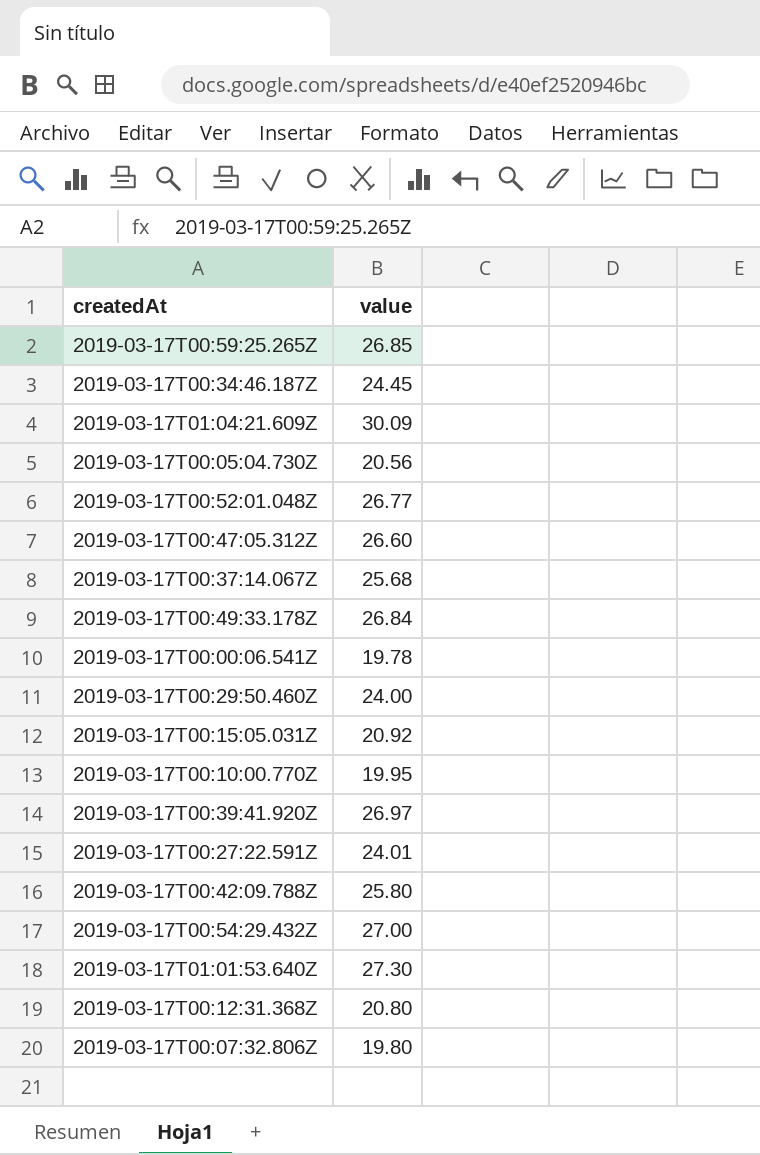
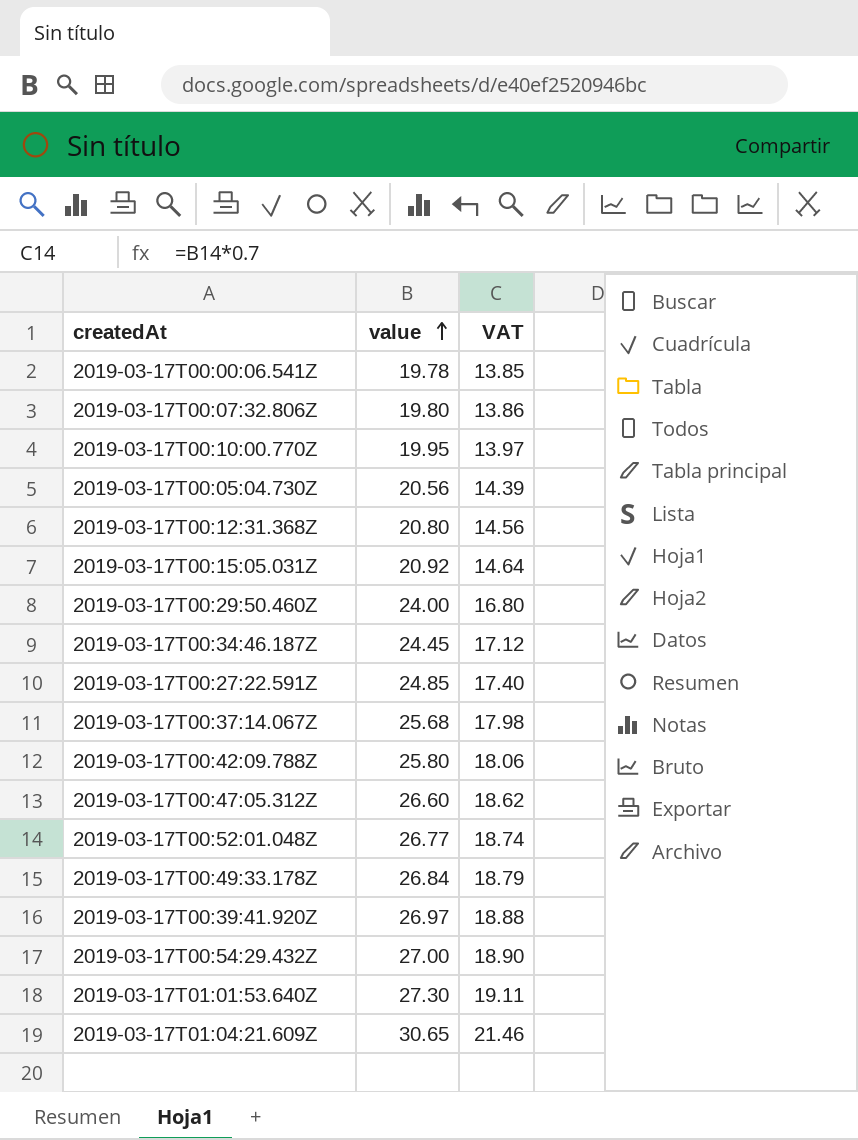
row order: none -> value ascending
column VAT | formula: none -> [value] * 0.7
row 2019-03-17T00:59:25.265Z: 26.85 -> none
2019-03-17T00:27:22.591Z | value: 24.01 -> 24.85
2019-03-17T01:04:21.609Z | value: 30.09 -> 30.65

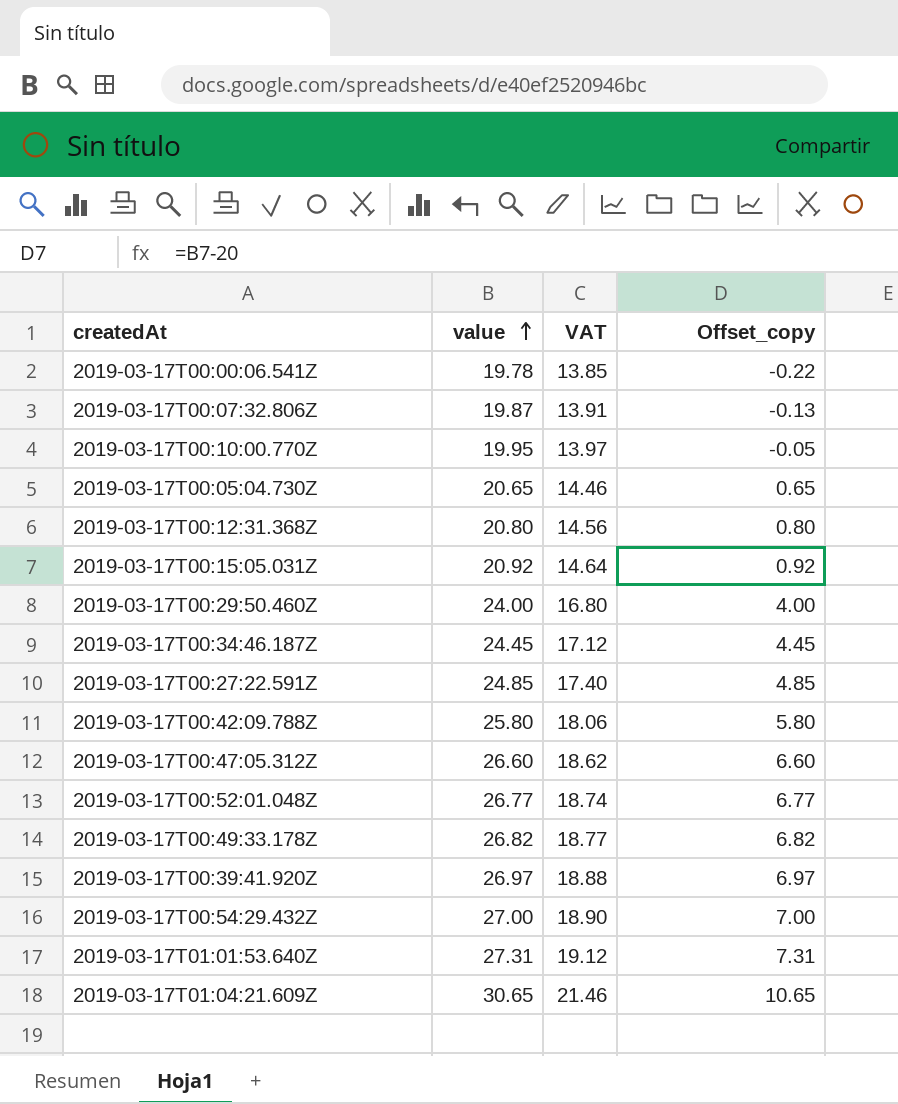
column Offset_copy | formula: none -> [value] - 20
row 2019-03-17T00:37:14.067Z: 25.68 | 17.98 -> none
2019-03-17T00:07:32.806Z | value: 19.80 -> 19.87
2019-03-17T00:07:32.806Z | VAT: 13.86 -> 13.91
2019-03-17T00:05:04.730Z | value: 20.56 -> 20.65
2019-03-17T00:05:04.730Z | VAT: 14.39 -> 14.46
2019-03-17T00:49:33.178Z | value: 26.84 -> 26.82
2019-03-17T00:49:33.178Z | VAT: 18.79 -> 18.77
2019-03-17T01:01:53.640Z | value: 27.30 -> 27.31
2019-03-17T01:01:53.640Z | VAT: 19.11 -> 19.12

